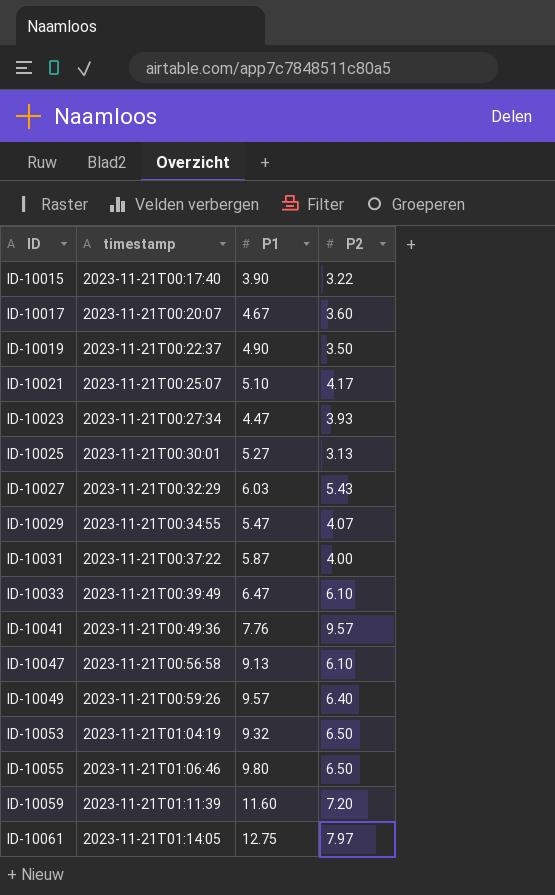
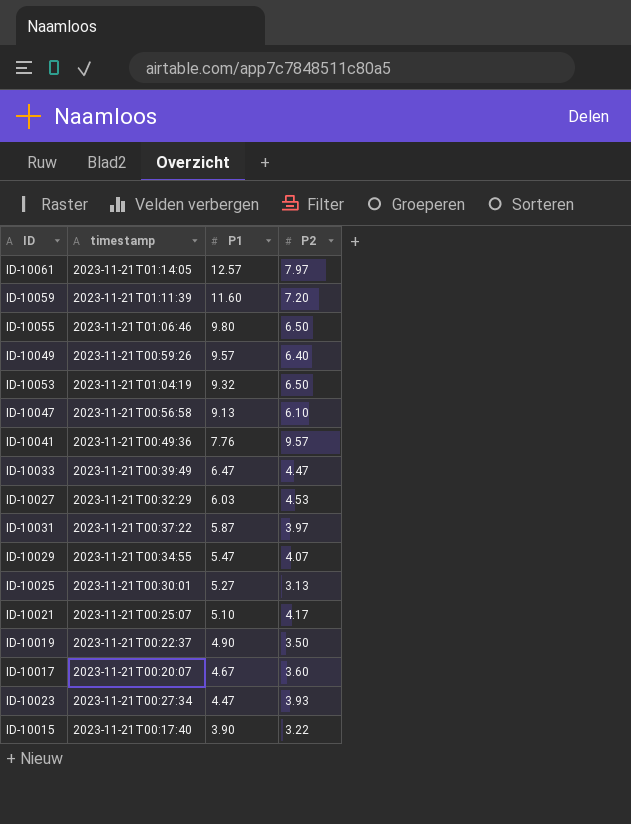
row order: ID ascending -> P1 descending
ID-10061 | P1: 12.75 -> 12.57
ID-10033 | P2: 6.10 -> 4.47
ID-10027 | P2: 5.43 -> 4.53
ID-10031 | P2: 4.00 -> 3.97

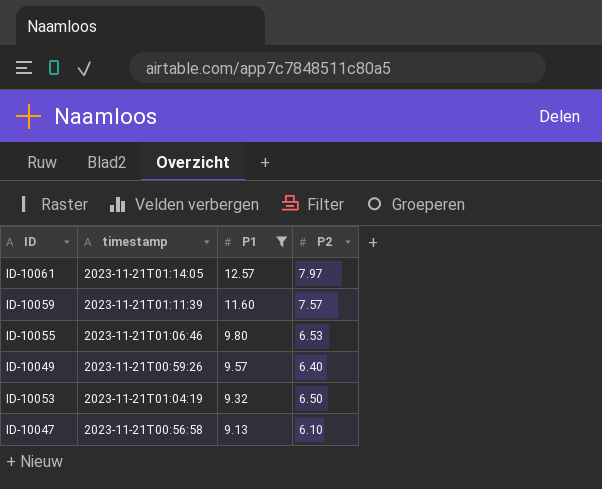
filter: none -> P1 >= 9.13
ID-10059 | P2: 7.20 -> 7.57
ID-10055 | P2: 6.50 -> 6.53

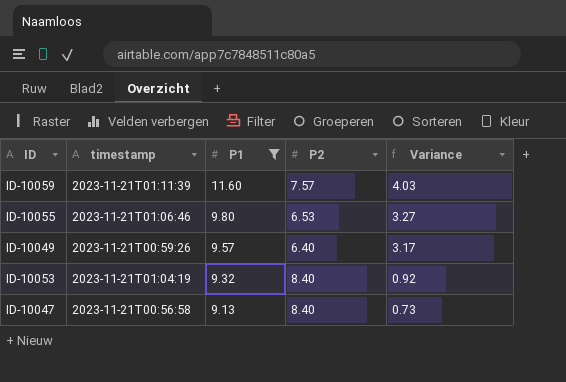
column Variance | formula: none -> [P1] - [P2]
row ID-10061: 2023-11-21T01:14:05 | 12.57 | 7.97 -> none
ID-10053 | P2: 6.50 -> 8.40
ID-10047 | P2: 6.10 -> 8.40

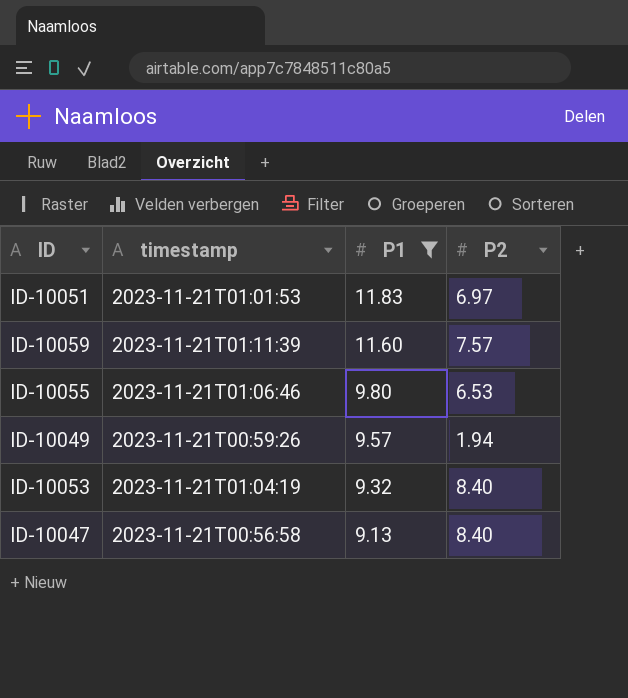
column Variance | formula: [P1] - [P2] -> none
row ID-10051: none -> 2023-11-21T01:01:53 | 11.83 | 6.97
ID-10049 | P2: 6.40 -> 1.94

